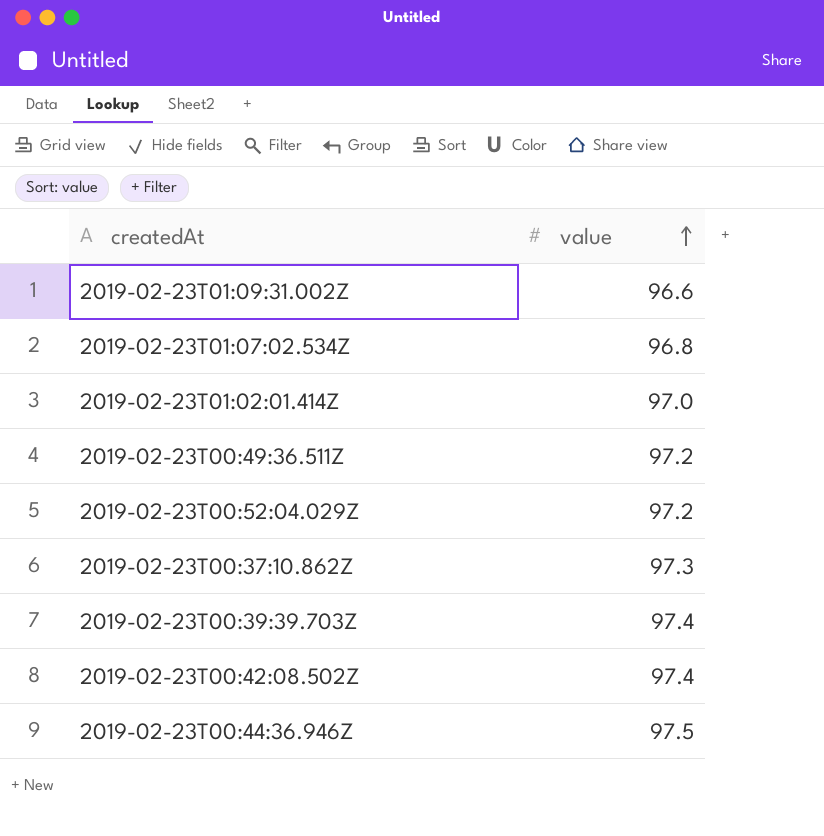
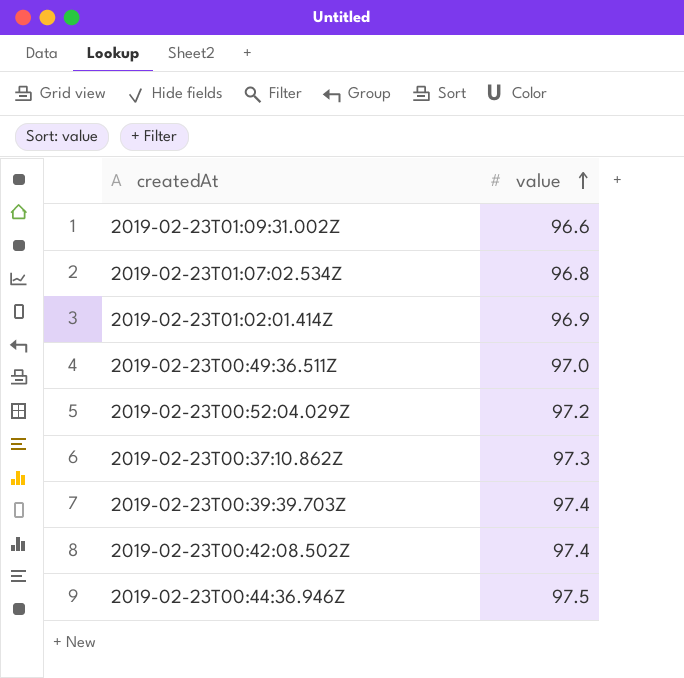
2019-02-23T01:02:01.414Z | value: 97.0 -> 96.9
2019-02-23T00:49:36.511Z | value: 97.2 -> 97.0

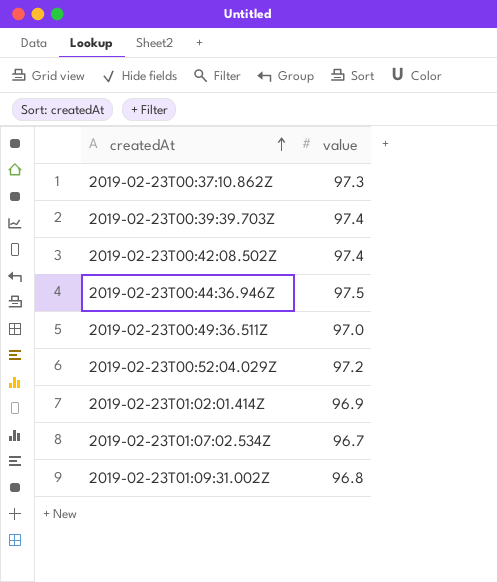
row order: value ascending -> createdAt ascending
2019-02-23T01:07:02.534Z | value: 96.8 -> 96.7
2019-02-23T01:09:31.002Z | value: 96.6 -> 96.8

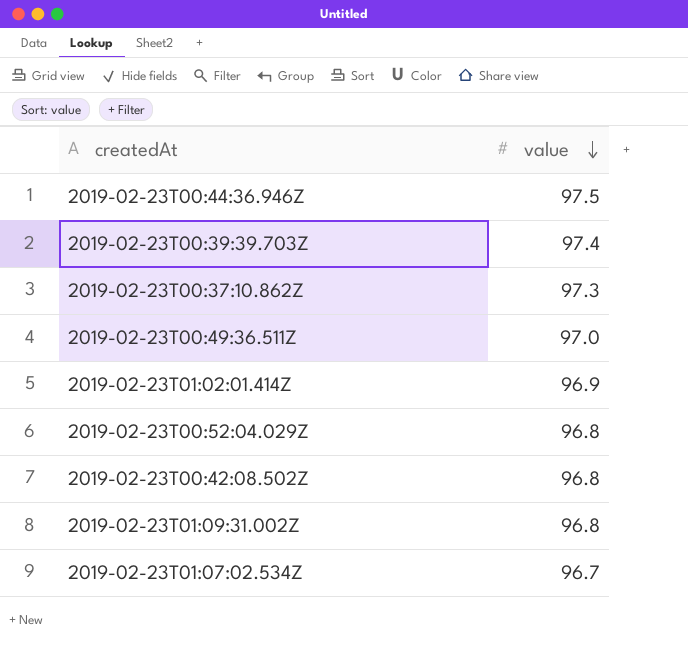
row order: createdAt ascending -> value descending
2019-02-23T00:52:04.029Z | value: 97.2 -> 96.8
2019-02-23T00:42:08.502Z | value: 97.4 -> 96.8

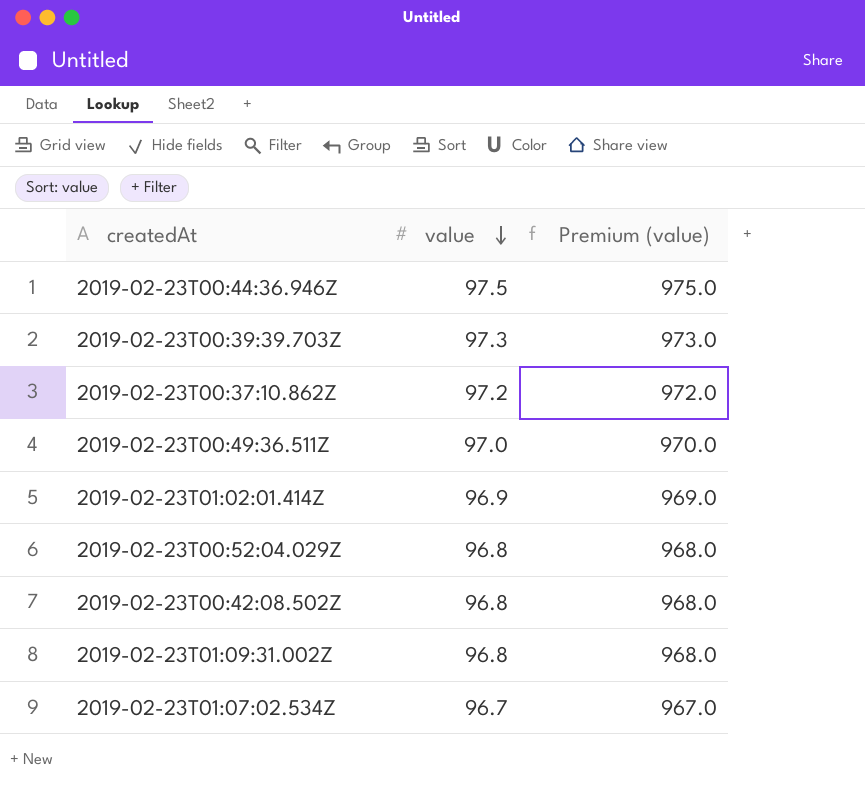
column Premium (value) | formula: none -> [value] * 10
2019-02-23T00:39:39.703Z | value: 97.4 -> 97.3
2019-02-23T00:37:10.862Z | value: 97.3 -> 97.2

